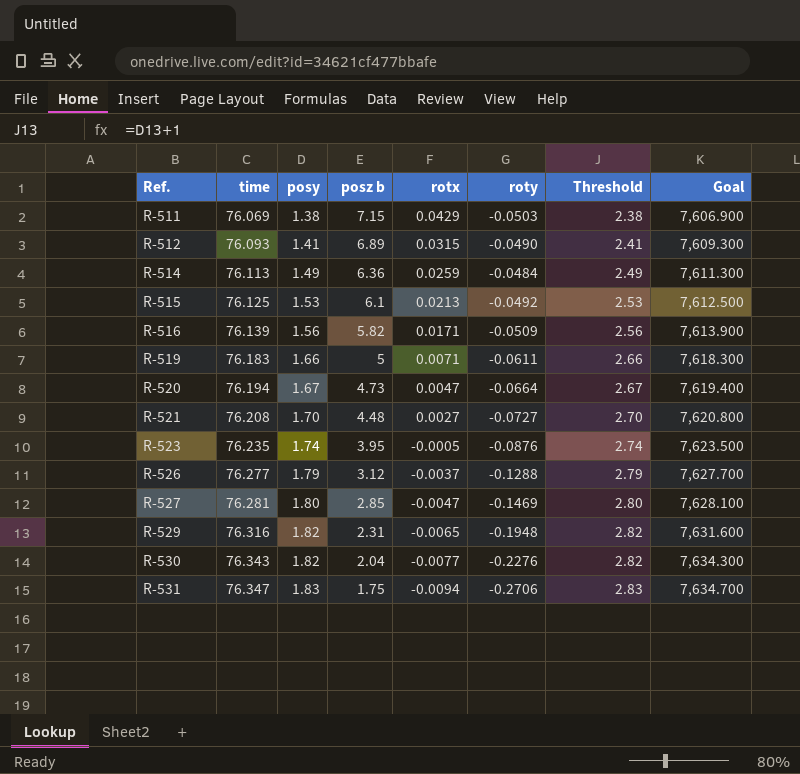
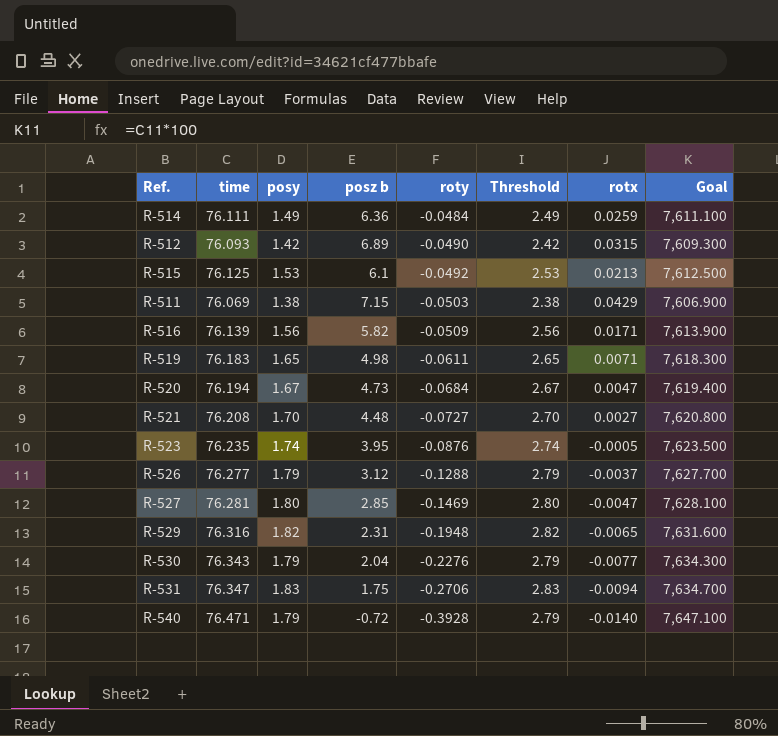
row order: Ref. ascending -> roty descending
column rotx | position: 5 -> 7
R-514 | time: 76.113 -> 76.111
R-514 | Goal: 7,611.300 -> 7,611.100
R-512 | posy: 1.41 -> 1.42
R-512 | Threshold: 2.41 -> 2.42
R-519 | posy: 1.66 -> 1.65
R-519 | posz b: 5 -> 4.98
R-519 | Threshold: 2.66 -> 2.65
R-520 | roty: -0.0664 -> -0.0684
R-530 | posy: 1.82 -> 1.79
R-530 | Threshold: 2.82 -> 2.79
row R-540: none -> 76.471 | 1.79 | -0.72 | -0.3928 | 2.79 | -0.0140 | 7,647.100

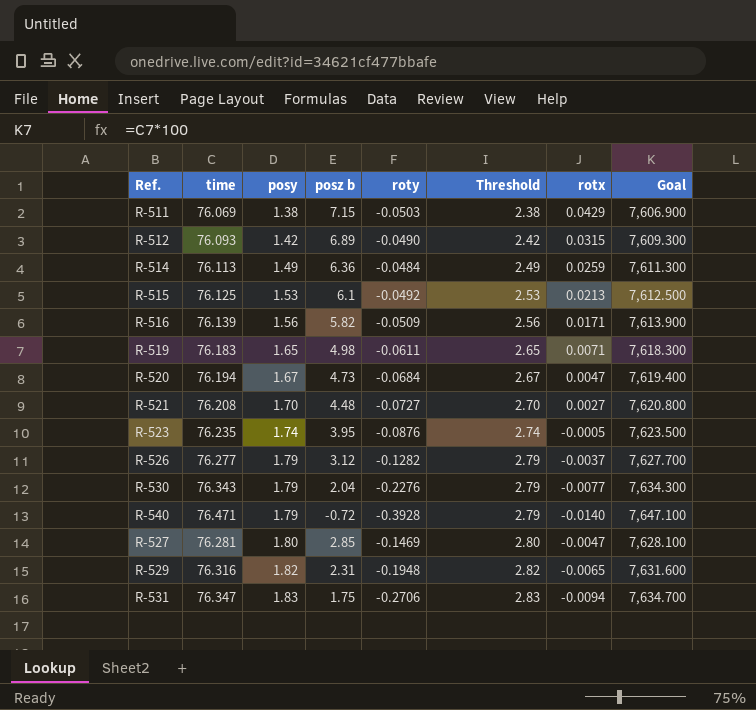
row order: roty descending -> posy ascending
R-514 | time: 76.111 -> 76.113
R-514 | Goal: 7,611.100 -> 7,611.300
R-526 | roty: -0.1288 -> -0.1282

